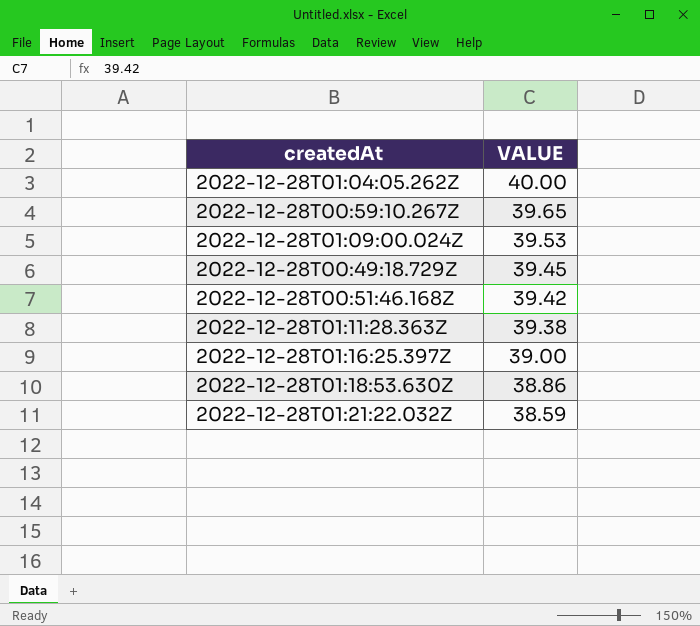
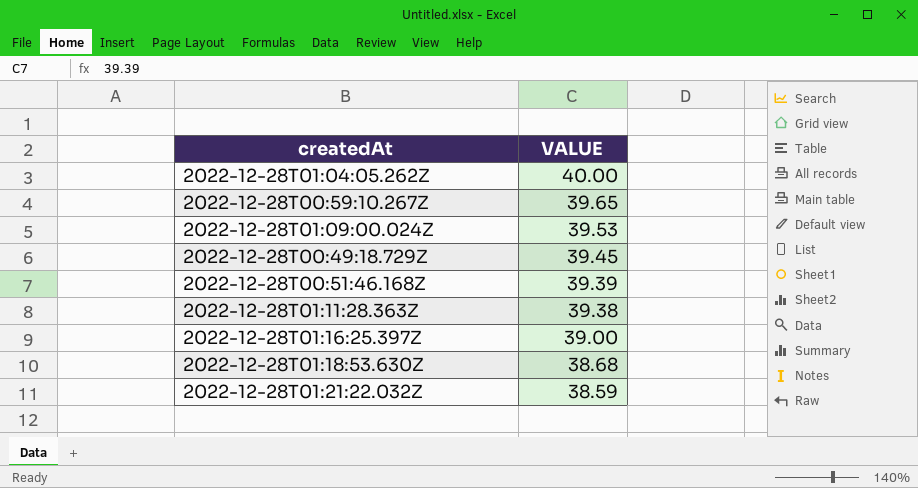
2022-12-28T00:51:46.168Z | VALUE: 39.42 -> 39.39
2022-12-28T01:18:53.630Z | VALUE: 38.86 -> 38.68

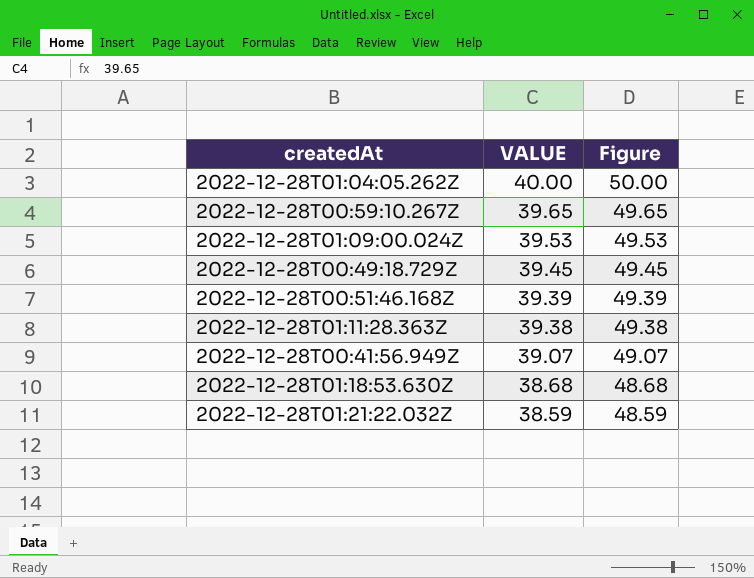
column Figure | formula: none -> [VALUE] + 10
row 2022-12-28T01:16:25.397Z: 39.00 -> none
row 2022-12-28T00:41:56.949Z: none -> 39.07 | 49.07

